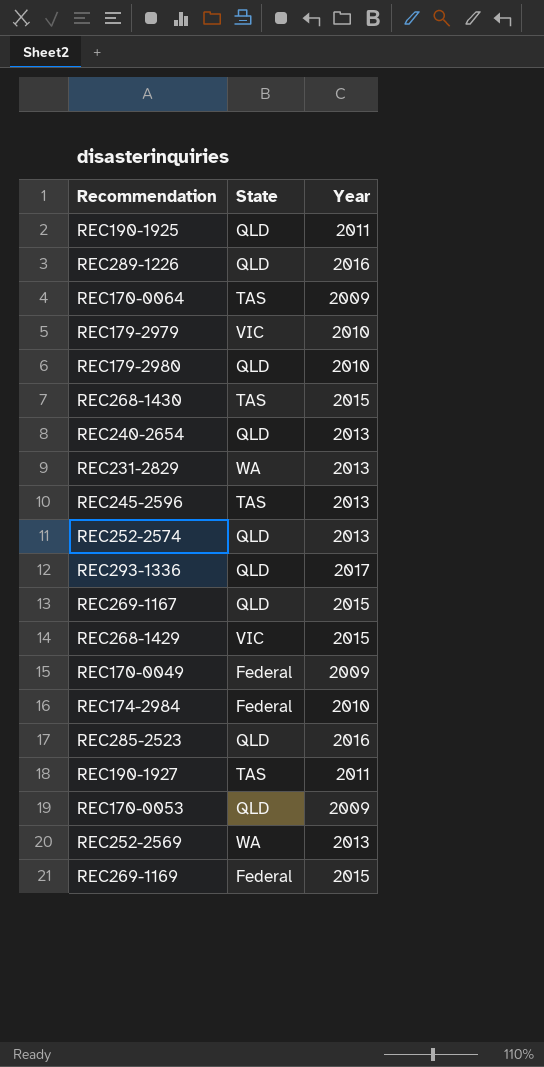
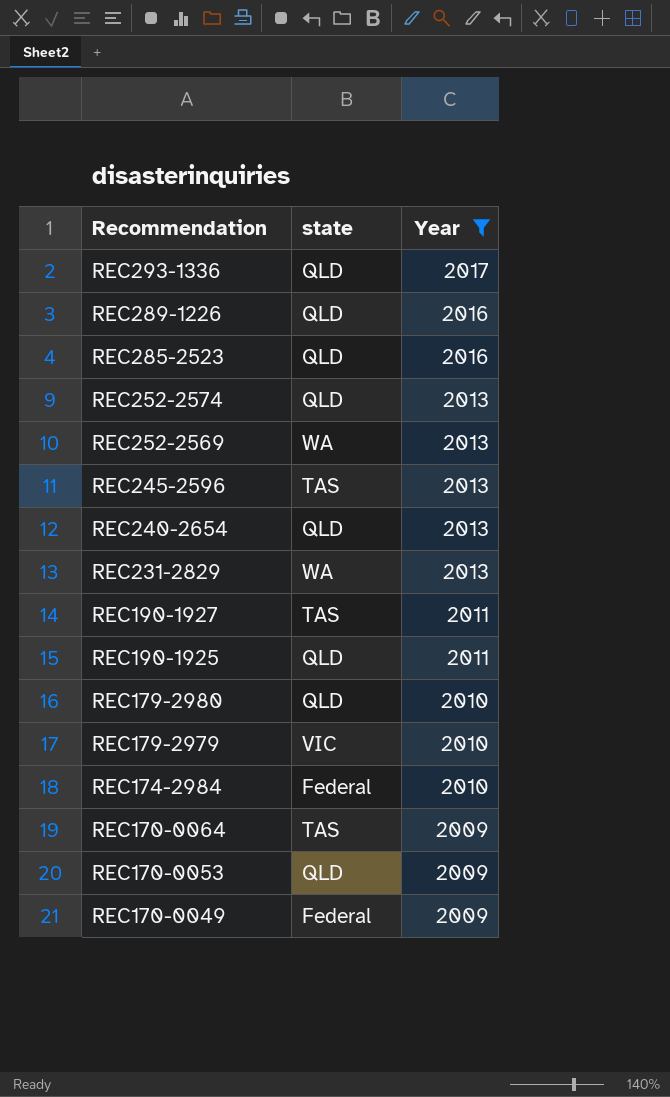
filter: none -> Year != 2015
row order: none -> Recommendation descending
column name: State -> state

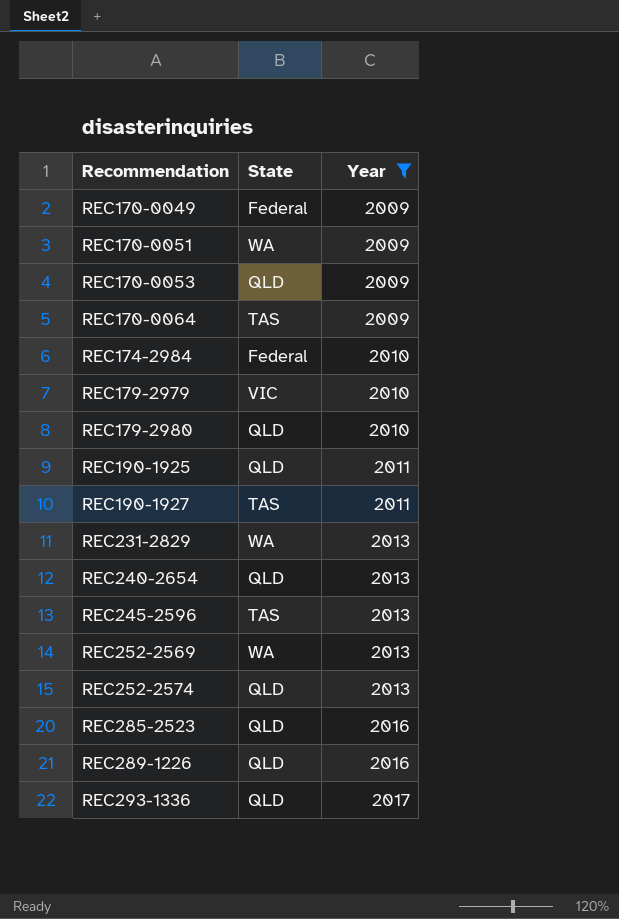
row order: Recommendation descending -> Recommendation ascending
column name: state -> State
row REC170-0051: none -> WA | 2009

